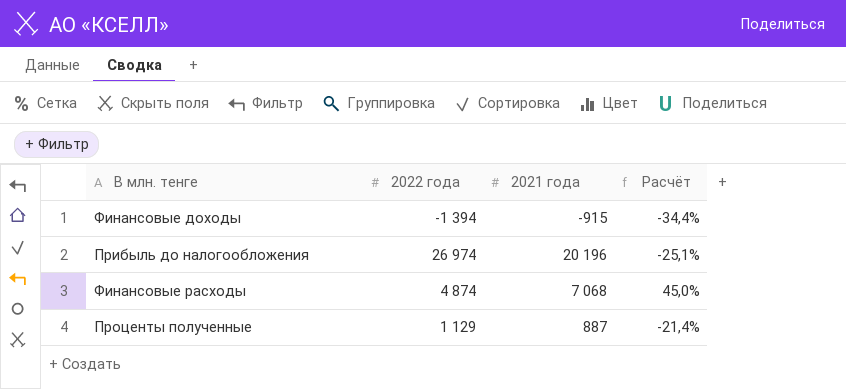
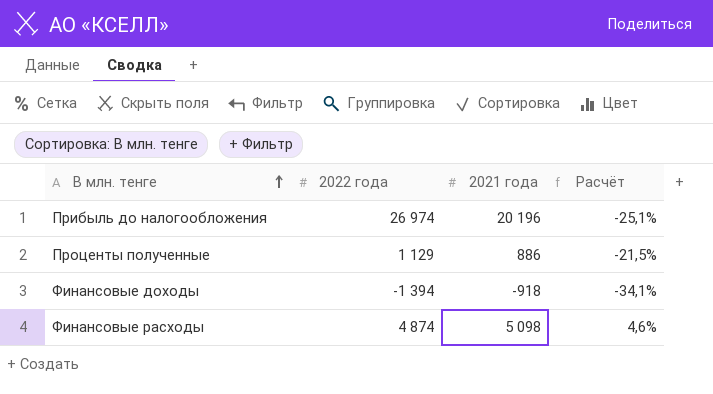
row order: none -> В млн. тенге ascending
Проценты полученные | 2021 года: 887 -> 886
Проценты полученные | Расчёт: -21,4% -> -21,5%
Финансовые доходы | 2021 года: -915 -> -918
Финансовые доходы | Расчёт: -34,4% -> -34,1%
Финансовые расходы | 2021 года: 7 068 -> 5 098
Финансовые расходы | Расчёт: 45,0% -> 4,6%

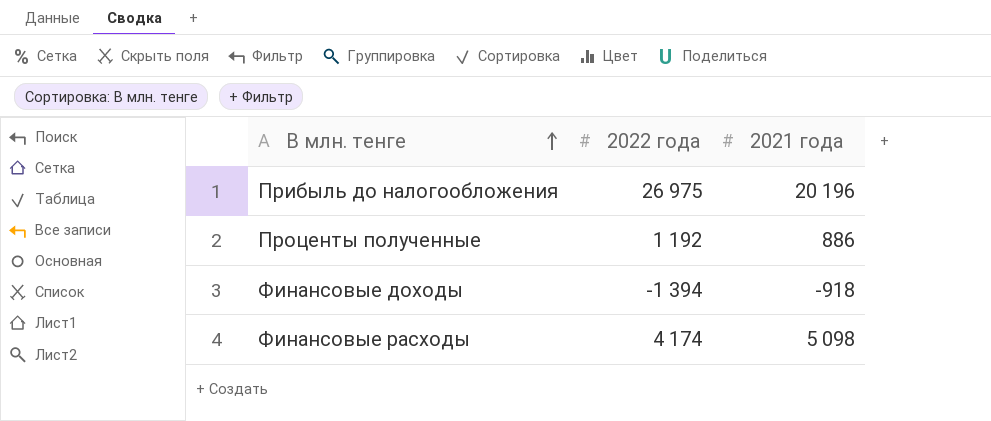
column Расчёт | formula: ([2021 года] - [2022 года]) / [2022 года] -> none
Прибыль до налогообложения | 2022 года: 26 974 -> 26 975
Проценты полученные | 2022 года: 1 129 -> 1 192
Финансовые расходы | 2022 года: 4 874 -> 4 174

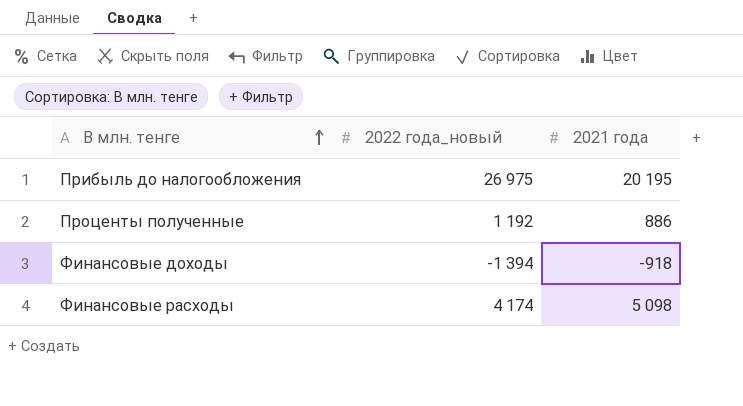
column name: 2022 года -> 2022 года_новый
Прибыль до налогообложения | 2021 года: 20 196 -> 20 195

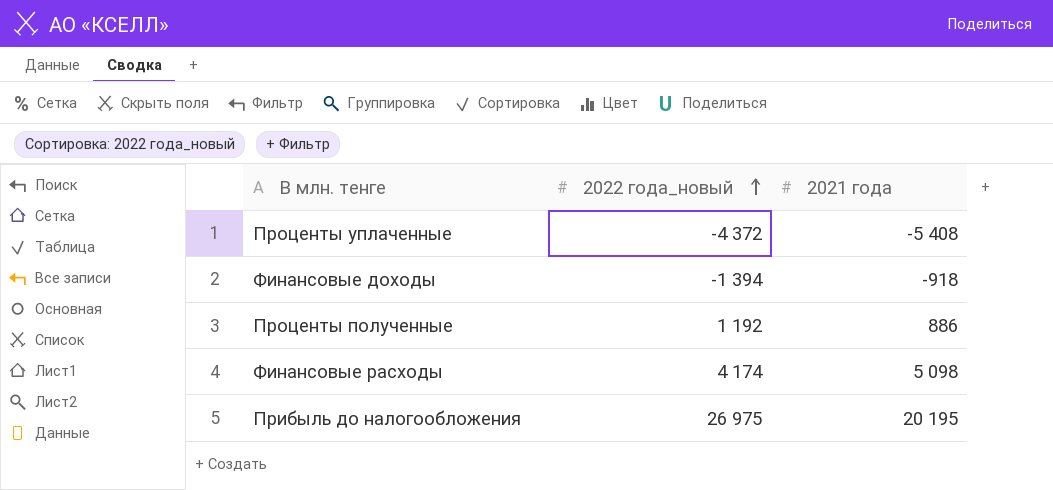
row order: В млн. тенге ascending -> 2022 года_новый ascending
row Проценты уплаченные: none -> -4 372 | -5 408

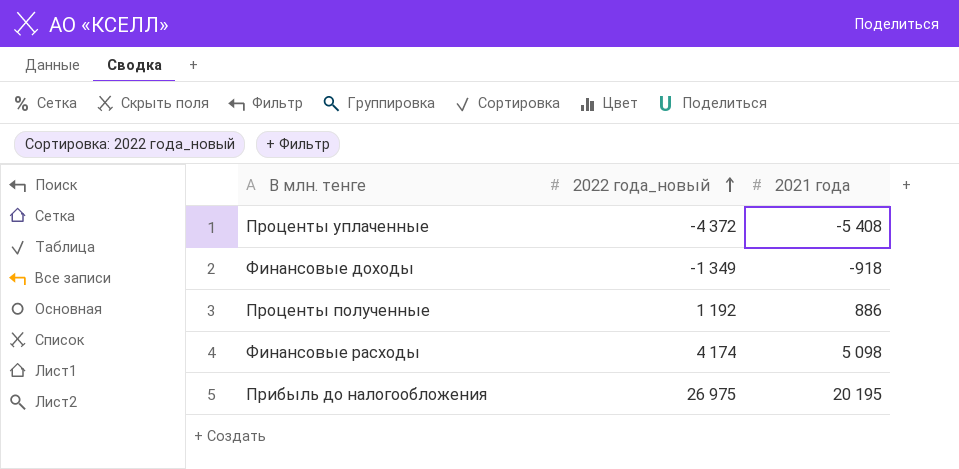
Финансовые доходы | 2022 года_новый: -1 394 -> -1 349

